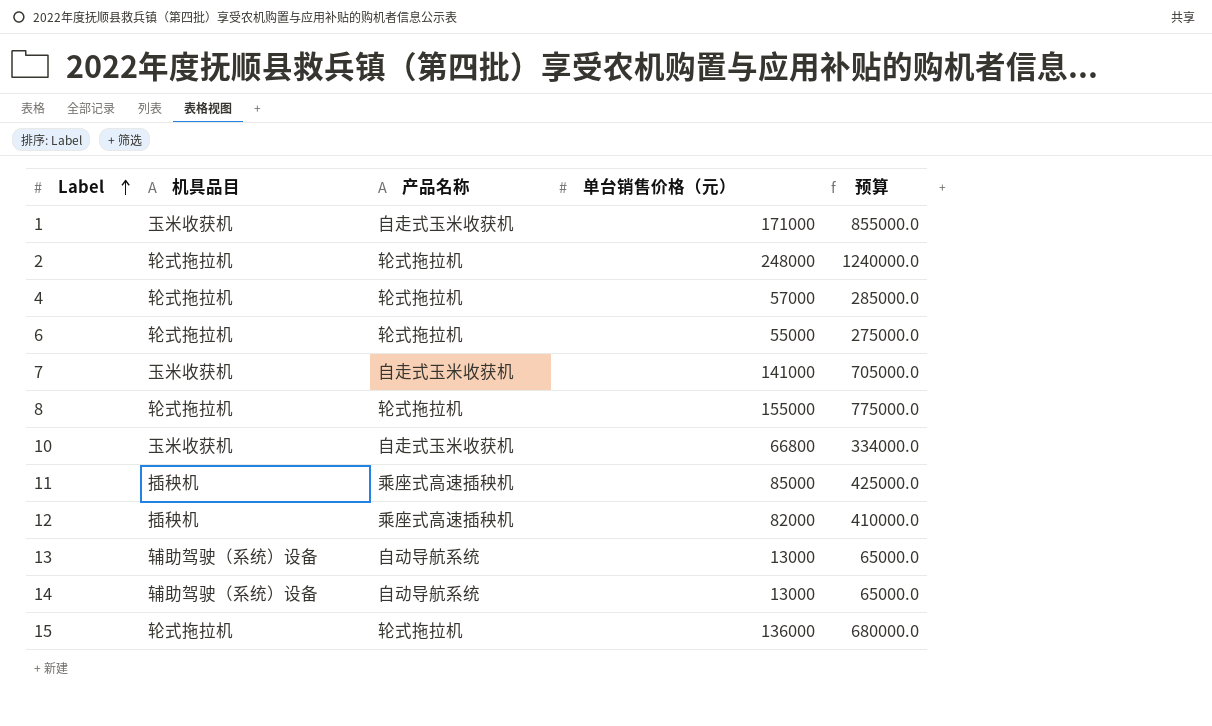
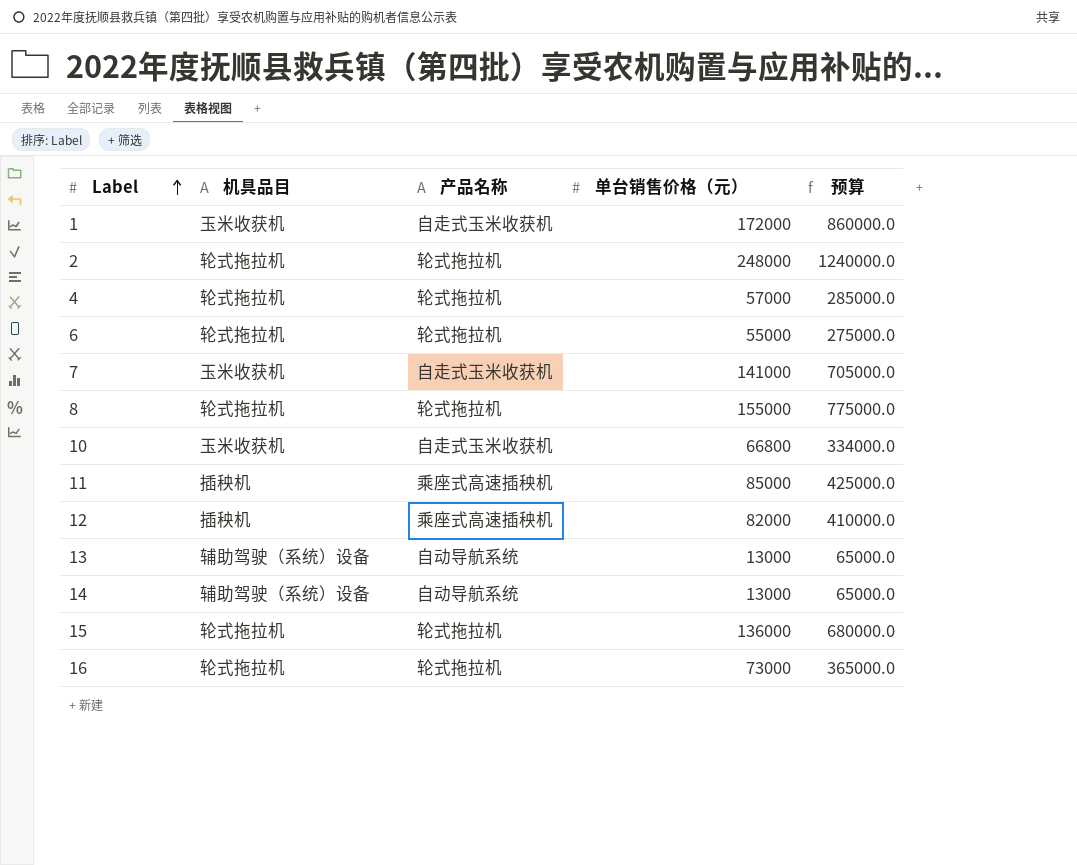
1 | 单台销售价格（元）: 171000 -> 172000
1 | 预算: 855000.0 -> 860000.0
row 16: none -> 轮式拖拉机 | 轮式拖拉机 | 73000 | 365000.0

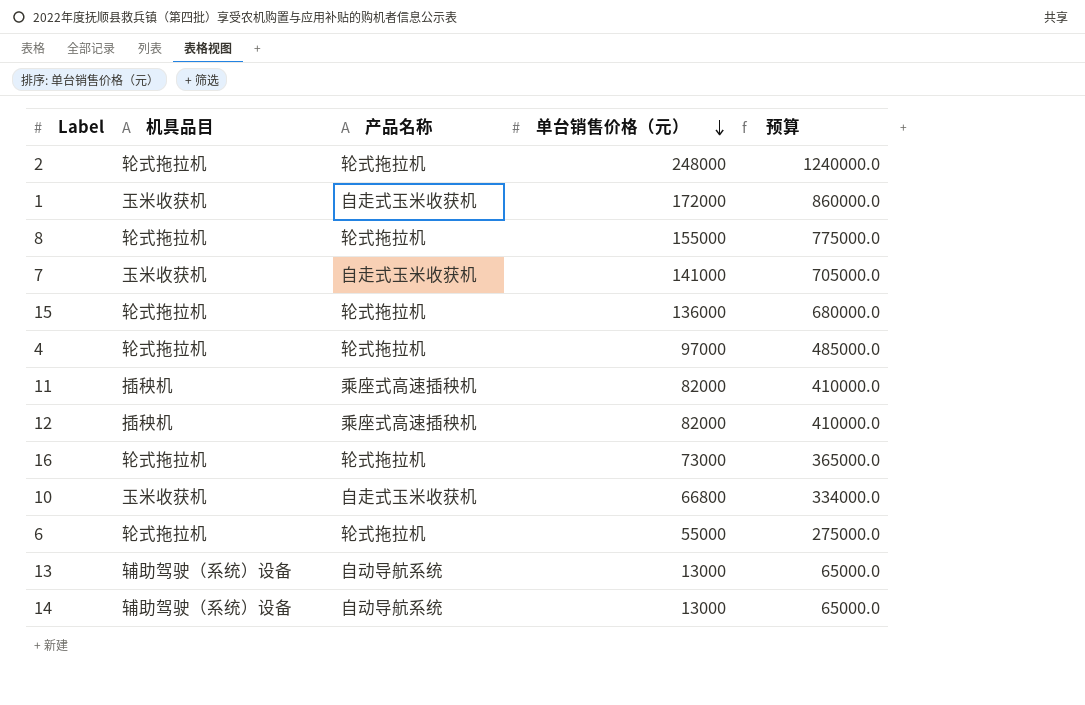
row order: Label ascending -> 单台销售价格（元） descending
4 | 单台销售价格（元）: 57000 -> 97000
4 | 预算: 285000.0 -> 485000.0
11 | 单台销售价格（元）: 85000 -> 82000
11 | 预算: 425000.0 -> 410000.0

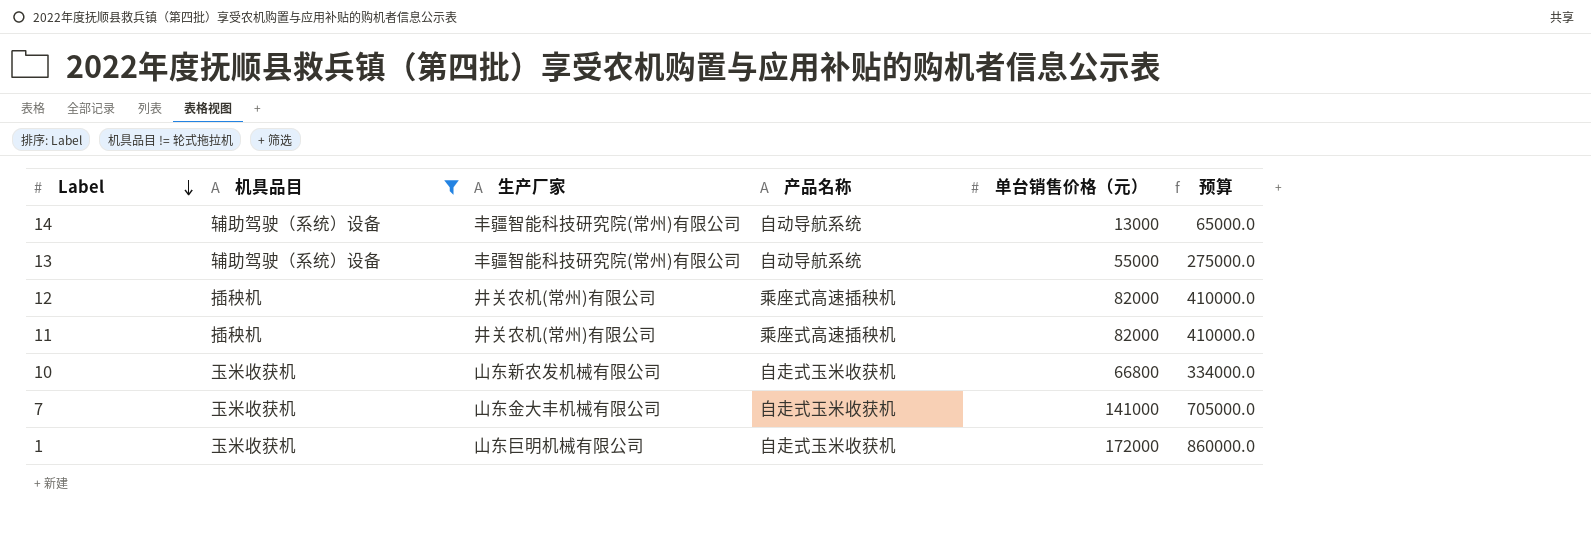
filter: none -> 机具品目 != 轮式拖拉机
row order: 单台销售价格（元） descending -> Label descending
column 生产厂家 | position: none -> 3
13 | 单台销售价格（元）: 13000 -> 55000
13 | 预算: 65000.0 -> 275000.0

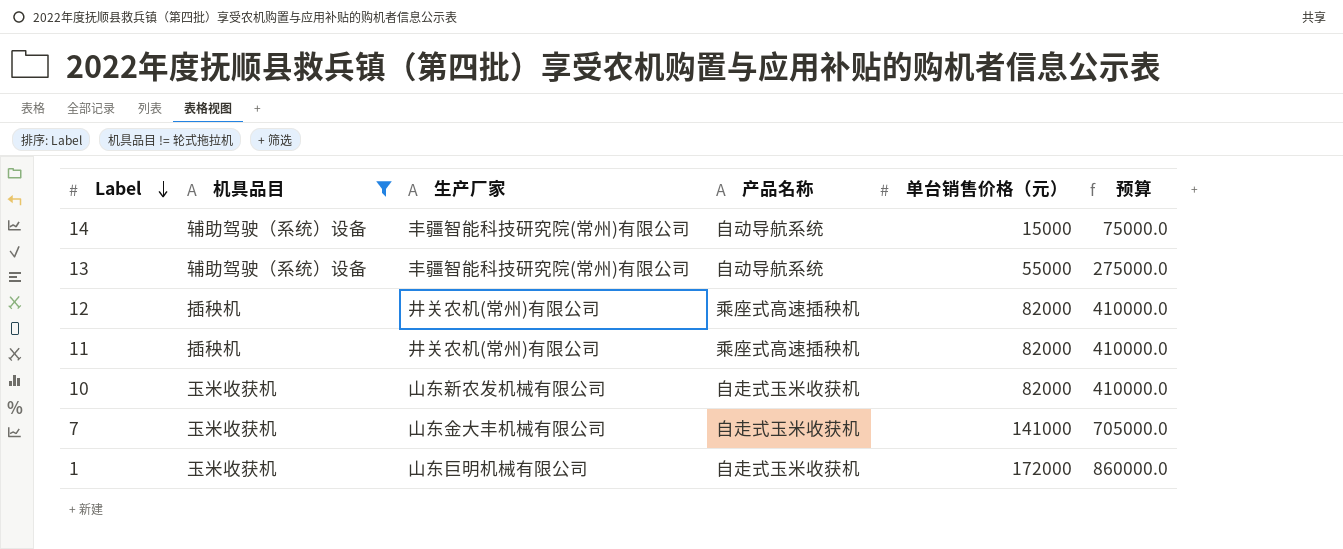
14 | 单台销售价格（元）: 13000 -> 15000
14 | 预算: 65000.0 -> 75000.0
10 | 单台销售价格（元）: 66800 -> 82000
10 | 预算: 334000.0 -> 410000.0

